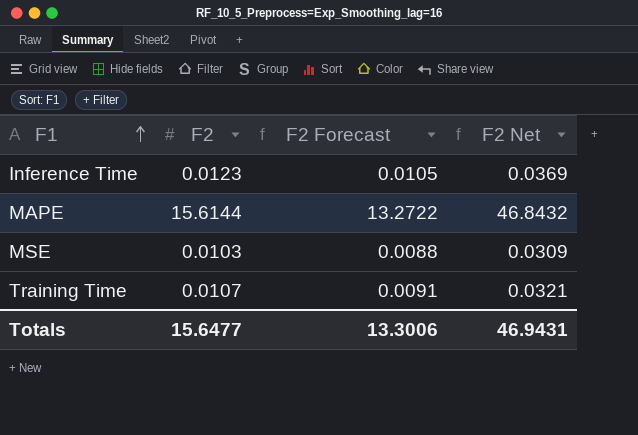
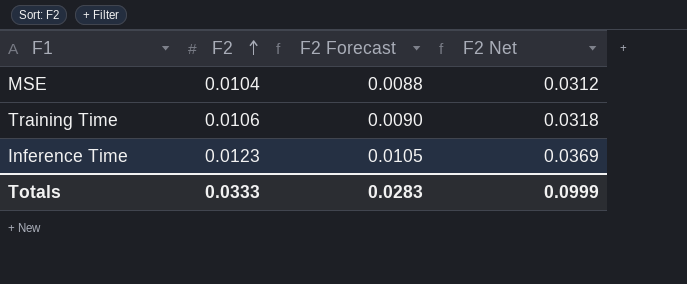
row order: F1 ascending -> F2 ascending
row MAPE: 15.6144 | 13.2722 | 46.8432 -> none
MSE | F2: 0.0103 -> 0.0104
MSE | F2 Net: 0.0309 -> 0.0312
Training Time | F2: 0.0107 -> 0.0106
Training Time | F2 Forecast: 0.0091 -> 0.0090
Training Time | F2 Net: 0.0321 -> 0.0318
Totals | F2: 15.6477 -> 0.0333
Totals | F2 Forecast: 13.3006 -> 0.0283
Totals | F2 Net: 46.9431 -> 0.0999

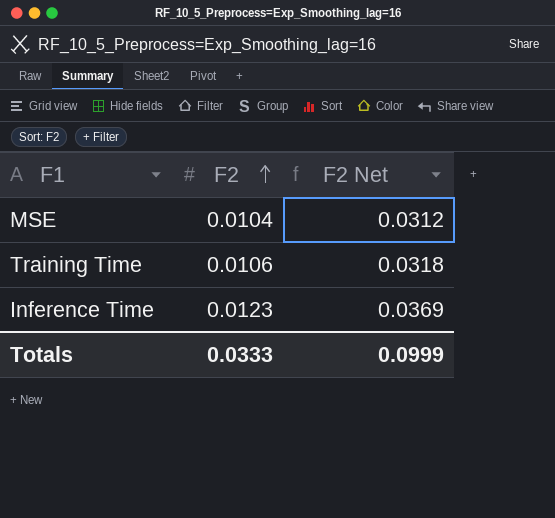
column F2 Forecast | formula: [F2] * 0.85 -> none

